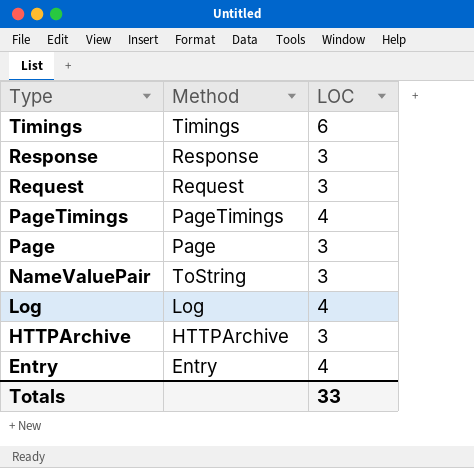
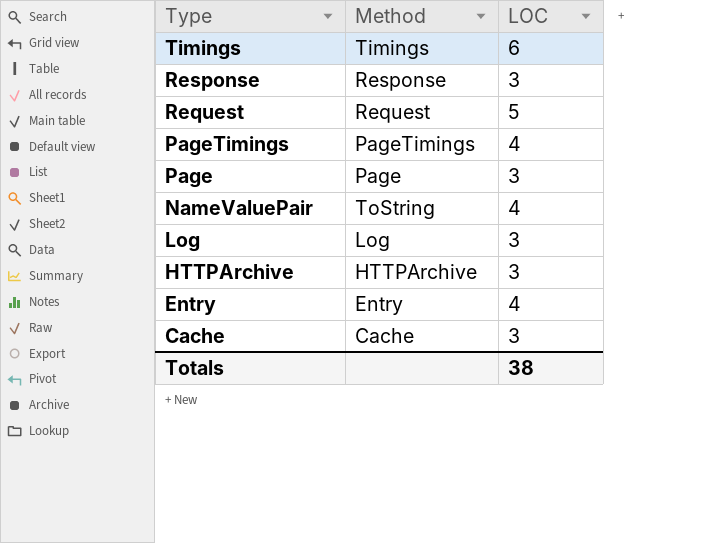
Request | LOC: 3 -> 5
NameValuePair | LOC: 3 -> 4
Log | LOC: 4 -> 3
row Cache: none -> Cache | 3
Totals | LOC: 33 -> 38

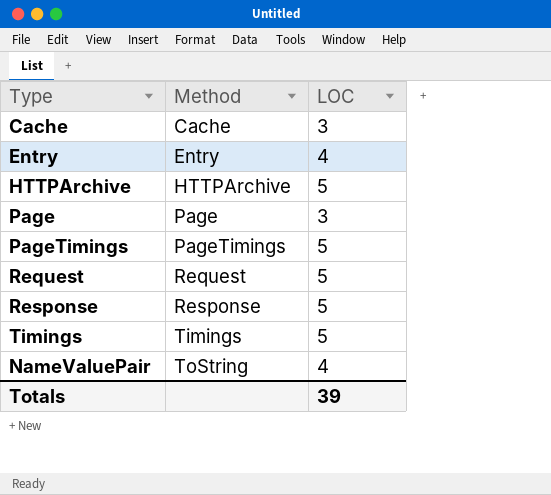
row order: Type descending -> Method ascending
row Log: Log | 3 -> none
HTTPArchive | LOC: 3 -> 5
PageTimings | LOC: 4 -> 5
Response | LOC: 3 -> 5
Timings | LOC: 6 -> 5
Totals | LOC: 38 -> 39

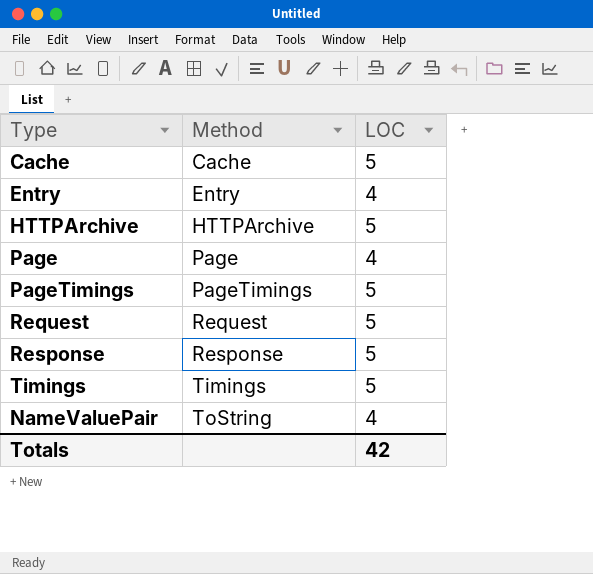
Cache | LOC: 3 -> 5
Page | LOC: 3 -> 4
Totals | LOC: 39 -> 42

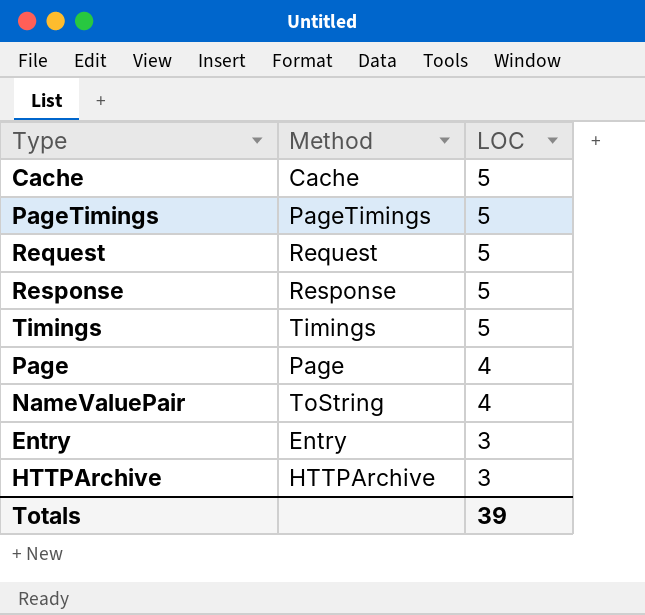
row order: Method ascending -> LOC descending
Entry | LOC: 4 -> 3
HTTPArchive | LOC: 5 -> 3
Totals | LOC: 42 -> 39

